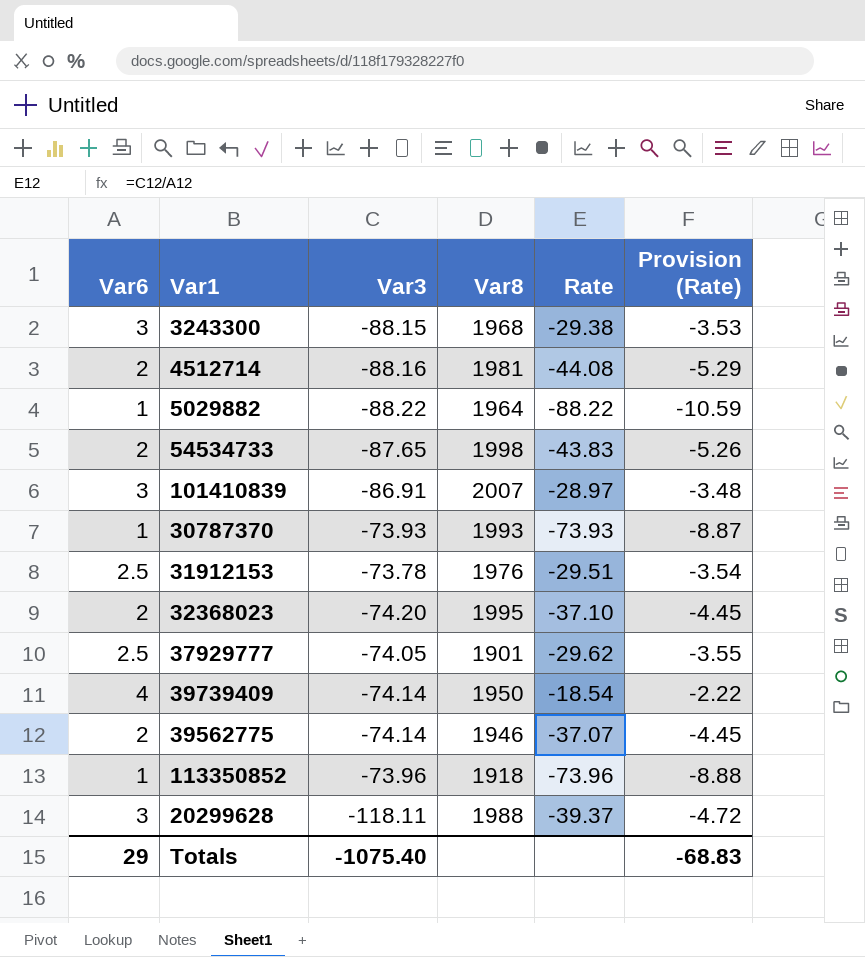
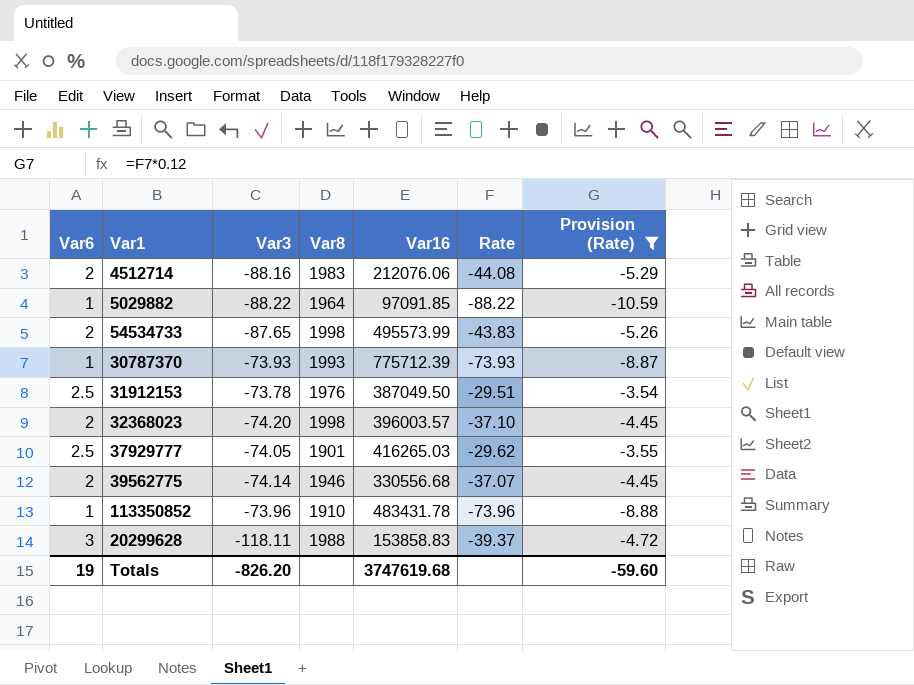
filter: none -> Provision (Rate) <= -3.54
column Var16 | position: none -> 5
4512714 | Var8: 1981 -> 1983
32368023 | Var8: 1995 -> 1998
113350852 | Var8: 1918 -> 1910
Totals | Var6: 29 -> 19
Totals | Var3: -1075.40 -> -826.20
Totals | Provision (Rate): -68.83 -> -59.60

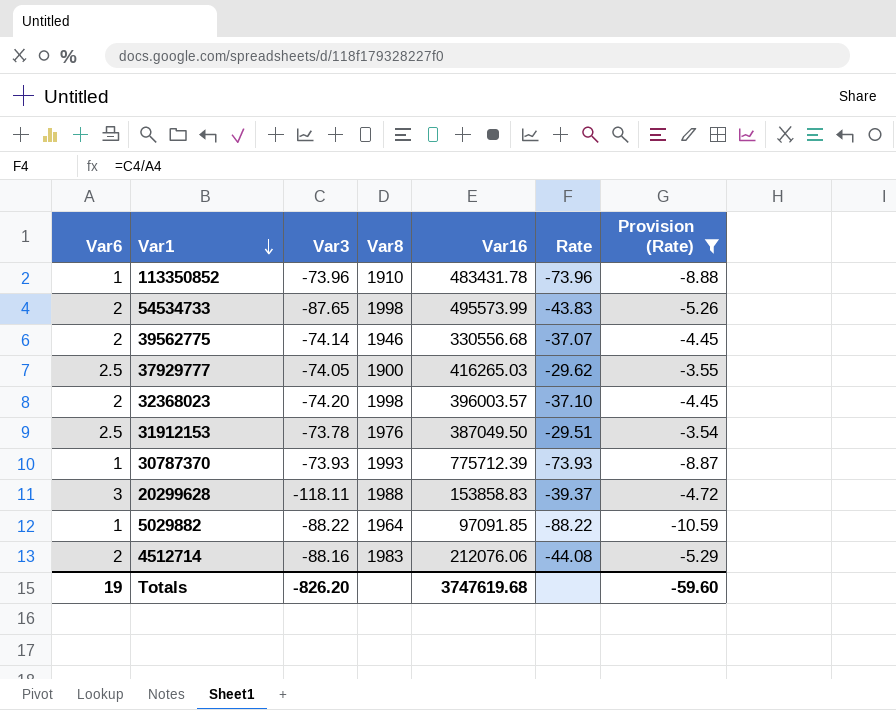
row order: none -> Var1 descending
37929777 | Var8: 1901 -> 1900

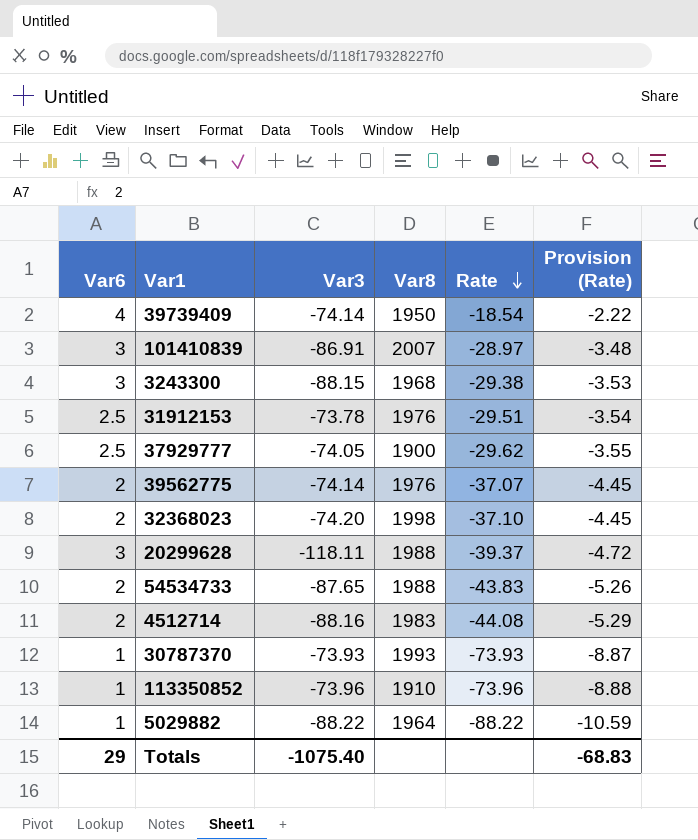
filter: Provision (Rate) <= -3.54 -> none
row order: Var1 descending -> Rate descending
column Var16 | position: 5 -> none
39562775 | Var8: 1946 -> 1976
54534733 | Var8: 1998 -> 1988
Totals | Var6: 19 -> 29
Totals | Var3: -826.20 -> -1075.40
Totals | Provision (Rate): -59.60 -> -68.83

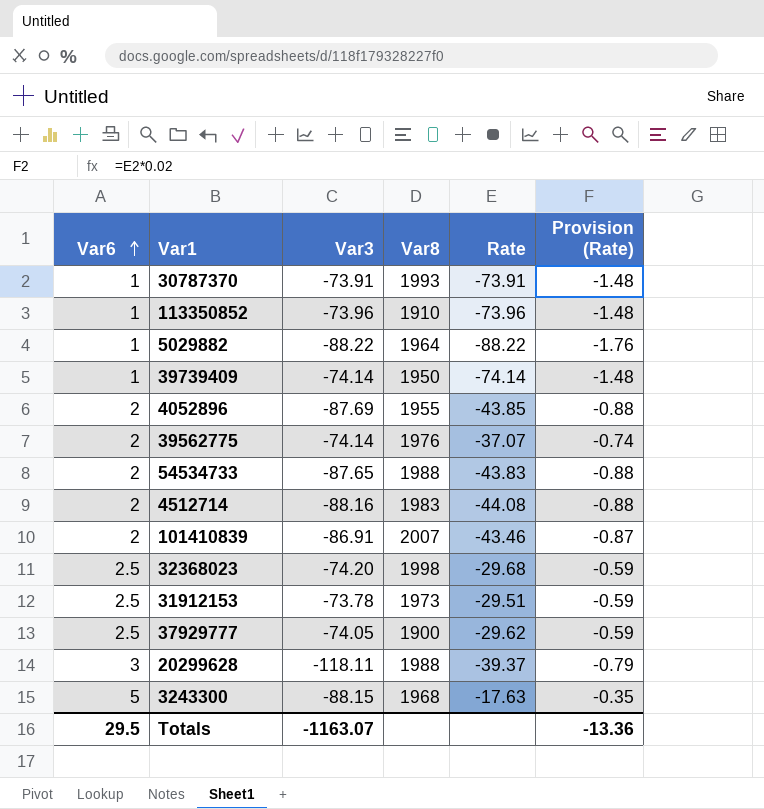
row order: Rate descending -> Var6 ascending
column Provision (Rate) | formula: [Rate] * 0.12 -> [Rate] * 0.02
30787370 | Var3: -73.93 -> -73.91
30787370 | Rate: -73.93 -> -73.91
39739409 | Var6: 4 -> 1
39739409 | Rate: -18.54 -> -74.14
row 4052896: none -> 2 | -87.69 | 1955 | -43.85 | -0.88
101410839 | Var6: 3 -> 2
101410839 | Rate: -28.97 -> -43.46
32368023 | Var6: 2 -> 2.5
32368023 | Rate: -37.10 -> -29.68
31912153 | Var8: 1976 -> 1973
3243300 | Var6: 3 -> 5
3243300 | Rate: -29.38 -> -17.63
Totals | Var6: 29 -> 29.5
Totals | Var3: -1075.40 -> -1163.07
Totals | Provision (Rate): -68.83 -> -13.36

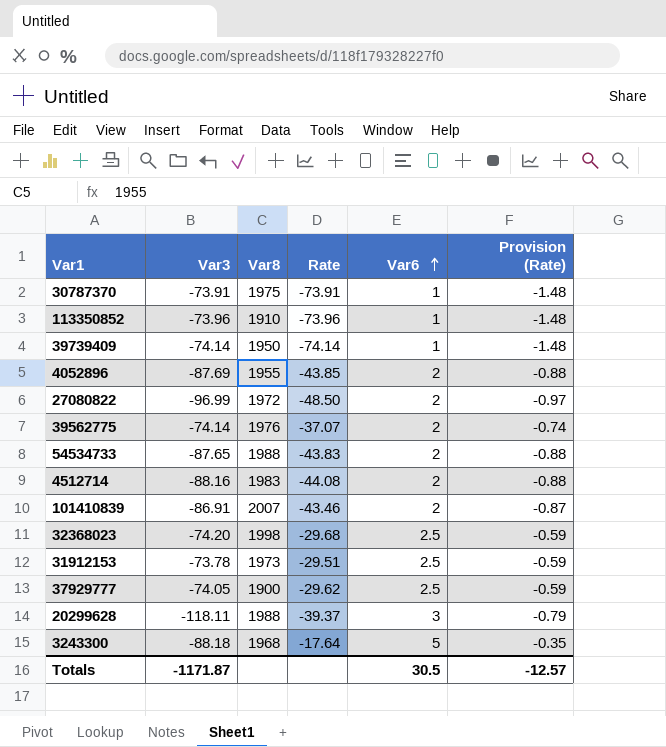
column Var6 | position: 1 -> 5
row 5029882: 1 | -88.22 | 1964 | -88.22 | -1.76 -> none
30787370 | Var8: 1993 -> 1975
row 27080822: none -> -96.99 | 1972 | -48.50 | 2 | -0.97
3243300 | Var3: -88.15 -> -88.18
3243300 | Rate: -17.63 -> -17.64
Totals | Var3: -1163.07 -> -1171.87
Totals | Var6: 29.5 -> 30.5
Totals | Provision (Rate): -13.36 -> -12.57

